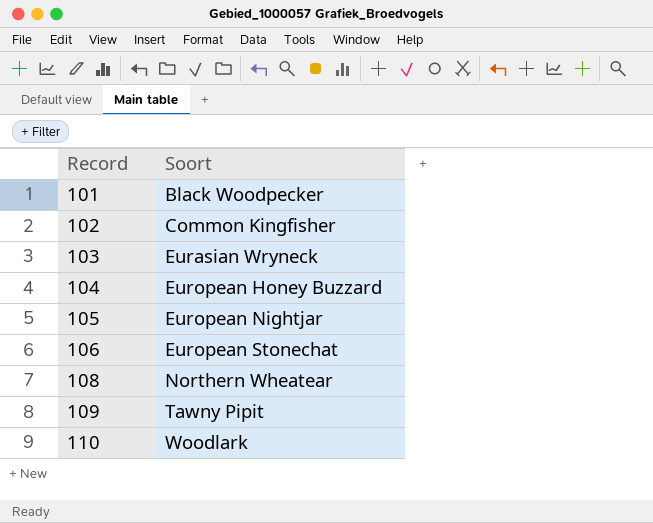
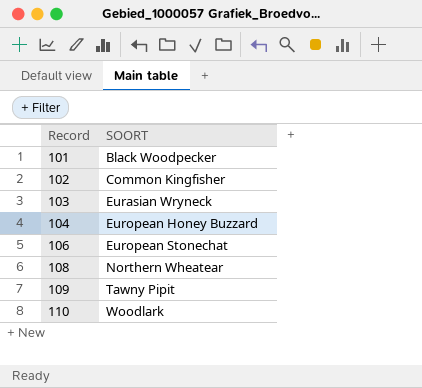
column name: Soort -> SOORT
row 105: European Nightjar -> none

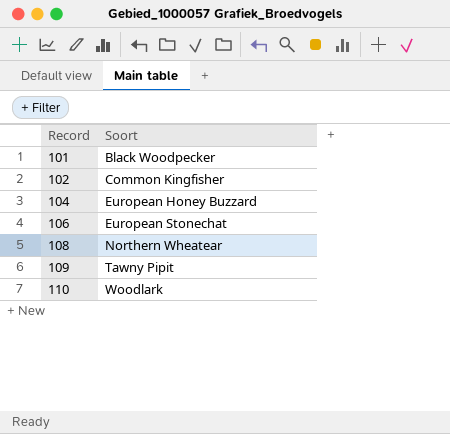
column name: SOORT -> Soort
row 103: Eurasian Wryneck -> none

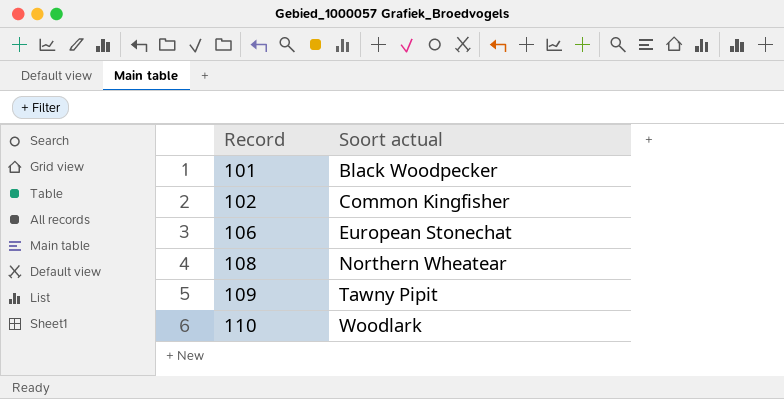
column name: Soort -> Soort actual
row 104: European Honey Buzzard -> none

